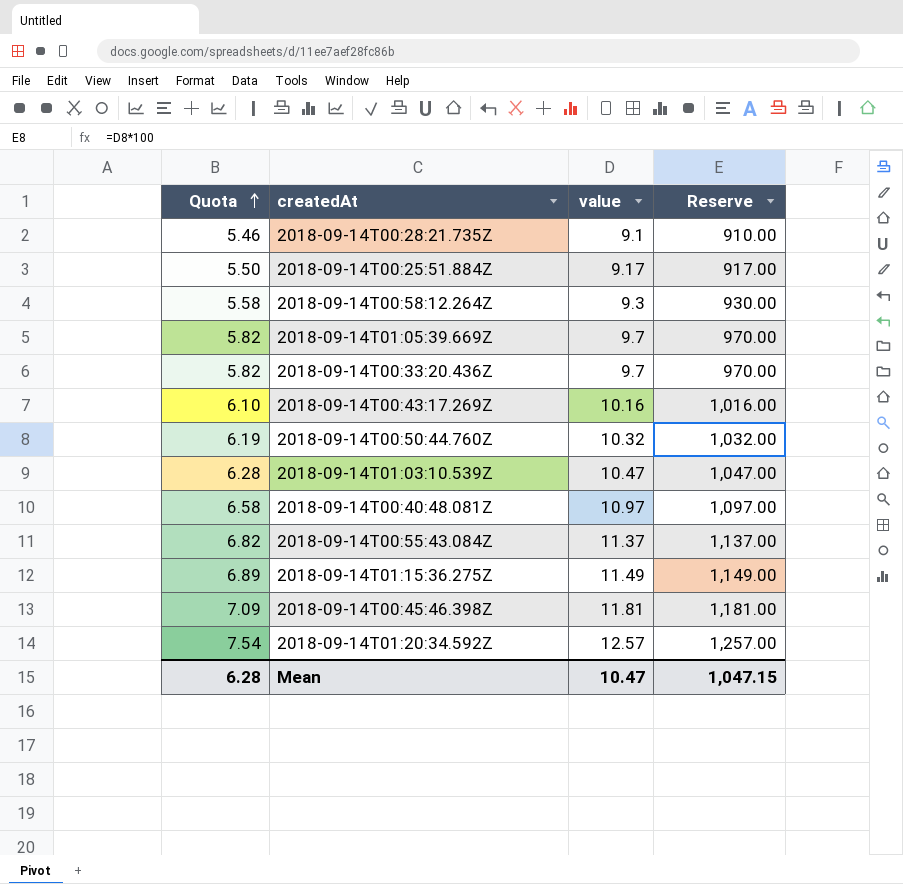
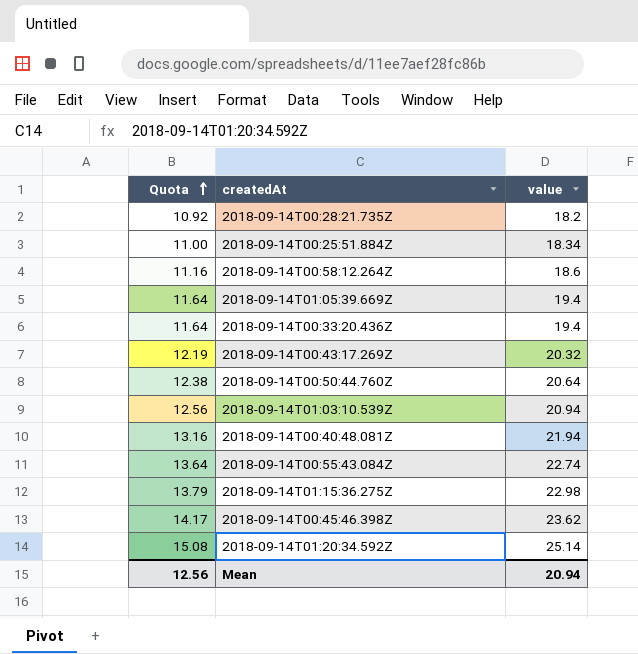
column Reserve | formula: [value] * 100 -> none
2018-09-14T00:28:21.735Z | Quota: 5.46 -> 10.92
2018-09-14T00:28:21.735Z | value: 9.1 -> 18.2
2018-09-14T00:25:51.884Z | Quota: 5.50 -> 11.00
2018-09-14T00:25:51.884Z | value: 9.17 -> 18.34
2018-09-14T00:58:12.264Z | Quota: 5.58 -> 11.16
2018-09-14T00:58:12.264Z | value: 9.3 -> 18.6
2018-09-14T01:05:39.669Z | Quota: 5.82 -> 11.64
2018-09-14T01:05:39.669Z | value: 9.7 -> 19.4
2018-09-14T00:33:20.436Z | Quota: 5.82 -> 11.64
2018-09-14T00:33:20.436Z | value: 9.7 -> 19.4
2018-09-14T00:43:17.269Z | Quota: 6.10 -> 12.19
2018-09-14T00:43:17.269Z | value: 10.16 -> 20.32
2018-09-14T00:50:44.760Z | Quota: 6.19 -> 12.38
2018-09-14T00:50:44.760Z | value: 10.32 -> 20.64
2018-09-14T01:03:10.539Z | Quota: 6.28 -> 12.56
2018-09-14T01:03:10.539Z | value: 10.47 -> 20.94
2018-09-14T00:40:48.081Z | Quota: 6.58 -> 13.16
2018-09-14T00:40:48.081Z | value: 10.97 -> 21.94
2018-09-14T00:55:43.084Z | Quota: 6.82 -> 13.64
2018-09-14T00:55:43.084Z | value: 11.37 -> 22.74
2018-09-14T01:15:36.275Z | Quota: 6.89 -> 13.79
2018-09-14T01:15:36.275Z | value: 11.49 -> 22.98
2018-09-14T00:45:46.398Z | Quota: 7.09 -> 14.17
2018-09-14T00:45:46.398Z | value: 11.81 -> 23.62
2018-09-14T01:20:34.592Z | Quota: 7.54 -> 15.08
2018-09-14T01:20:34.592Z | value: 12.57 -> 25.14
Mean | Quota: 6.28 -> 12.56
Mean | value: 10.47 -> 20.94

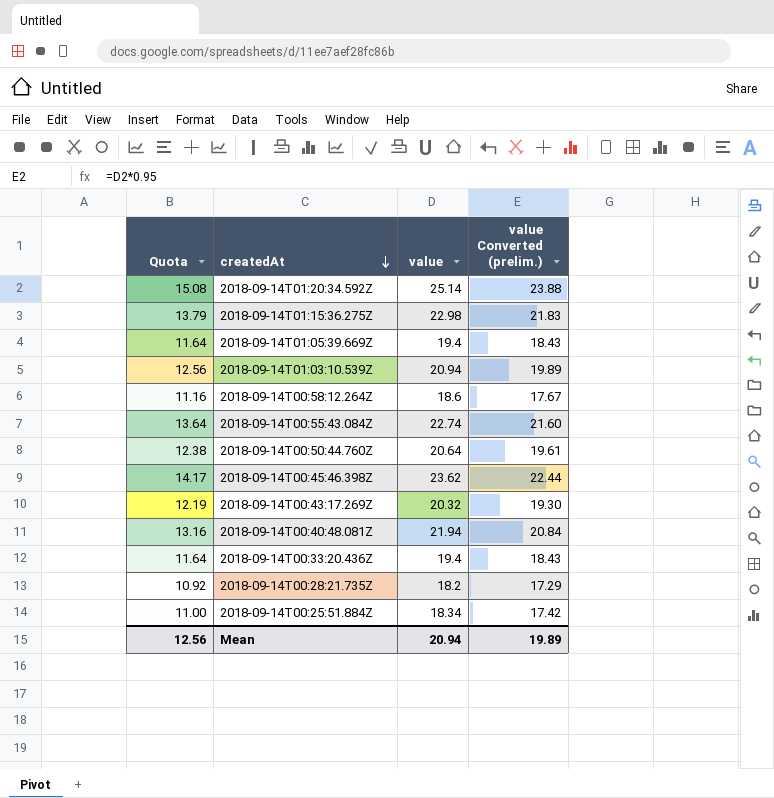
row order: Quota ascending -> createdAt descending
column value Converted (prelim.) | formula: none -> [value] * 0.95

